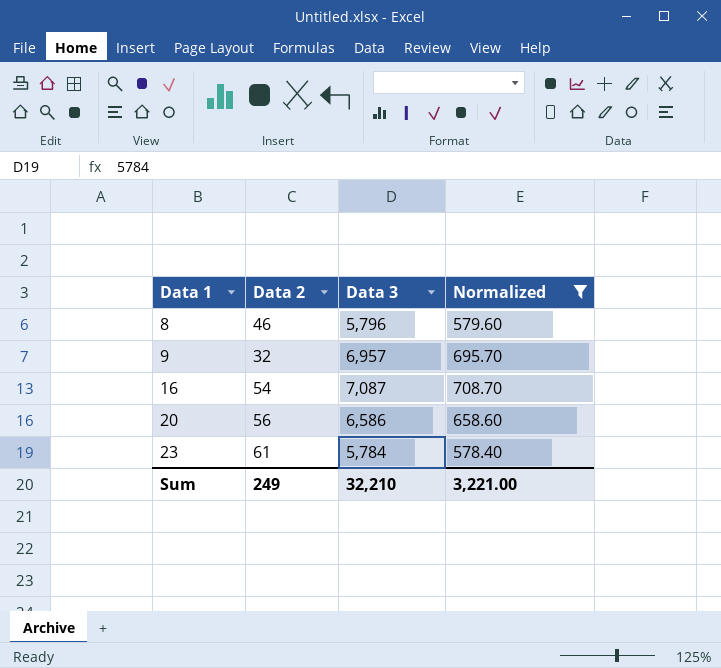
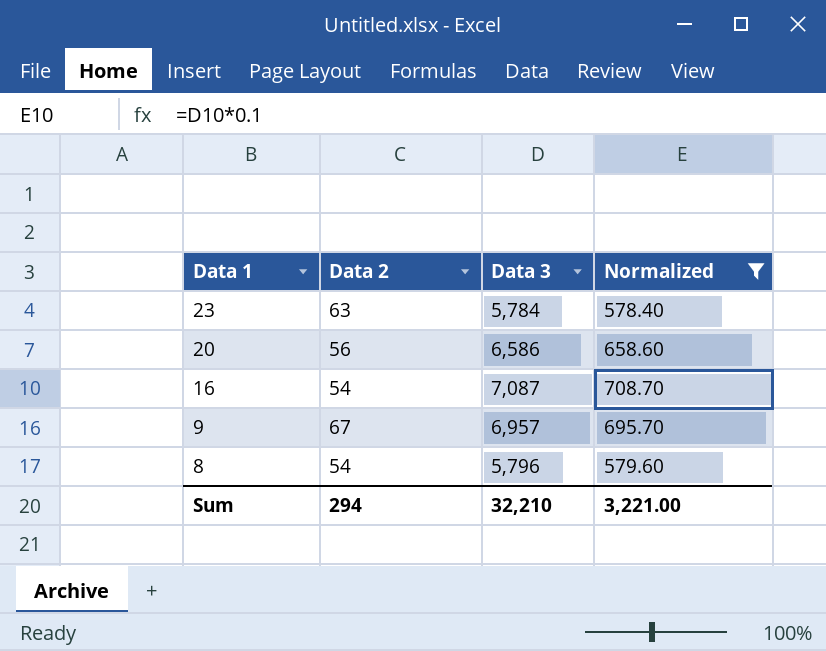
row order: Data 1 ascending -> Data 1 descending
23 | Data 2: 61 -> 63
9 | Data 2: 32 -> 67
8 | Data 2: 46 -> 54
Sum | Data 2: 249 -> 294

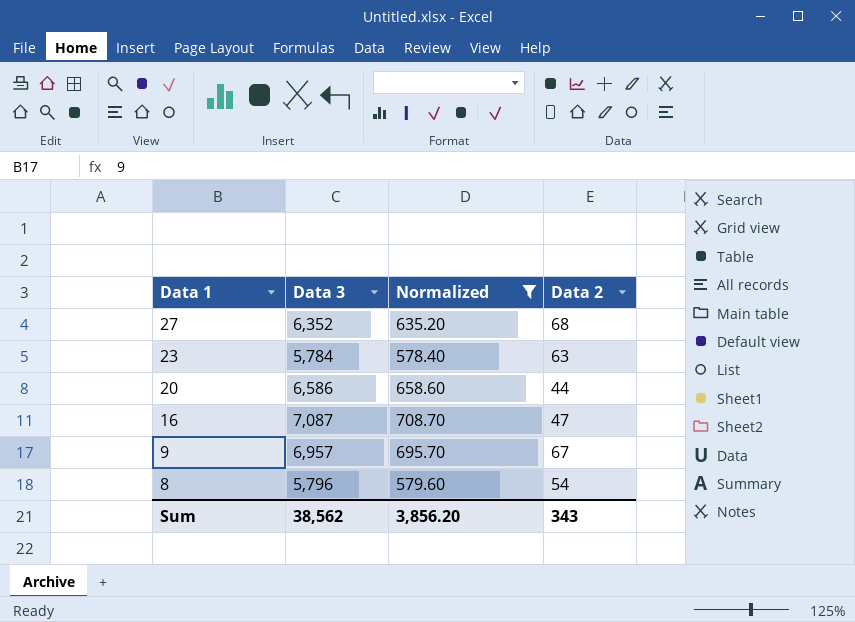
column Data 2 | position: 2 -> 4
row 27: none -> 6,352 | 635.20 | 68
20 | Data 2: 56 -> 44
16 | Data 2: 54 -> 47
Sum | Data 3: 32,210 -> 38,562
Sum | Normalized: 3,221.00 -> 3,856.20
Sum | Data 2: 294 -> 343

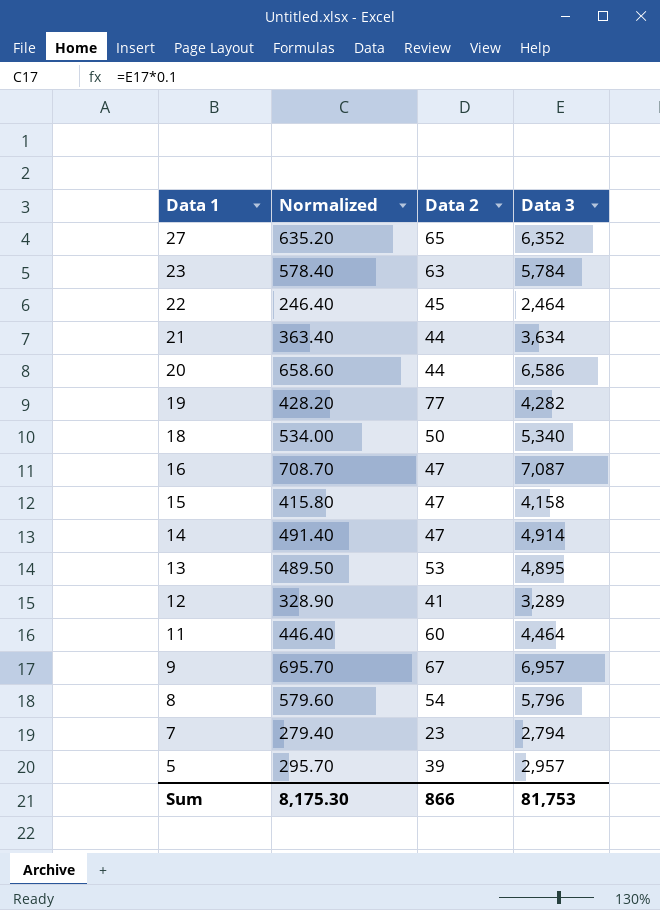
filter: Normalized >= 578.40 -> none
column Data 3 | position: 2 -> 4
27 | Data 2: 68 -> 65
Sum | Normalized: 3,856.20 -> 8,175.30
Sum | Data 2: 343 -> 866
Sum | Data 3: 38,562 -> 81,753

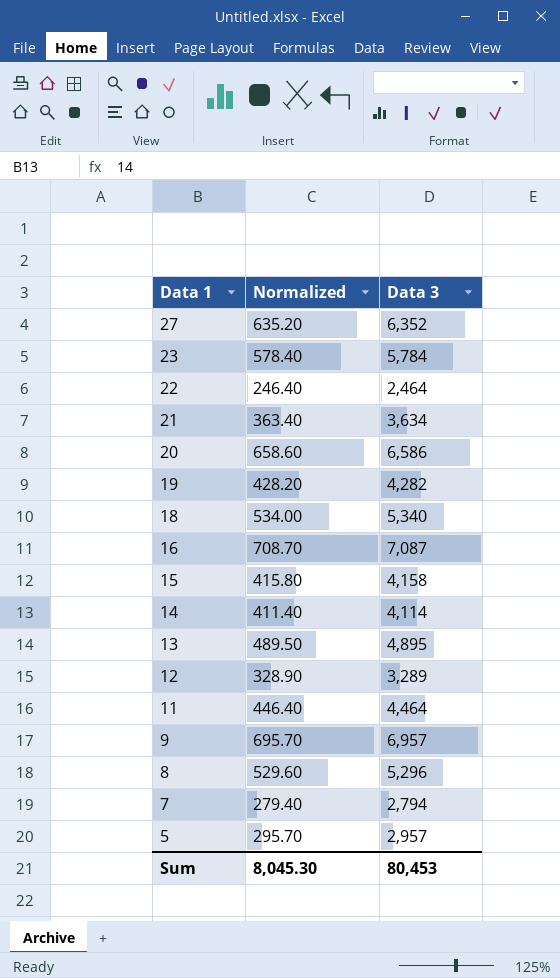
column Data 2 | position: 3 -> none
14 | Normalized: 491.40 -> 411.40
14 | Data 3: 4,914 -> 4,114
8 | Normalized: 579.60 -> 529.60
8 | Data 3: 5,796 -> 5,296
Sum | Normalized: 8,175.30 -> 8,045.30
Sum | Data 3: 81,753 -> 80,453

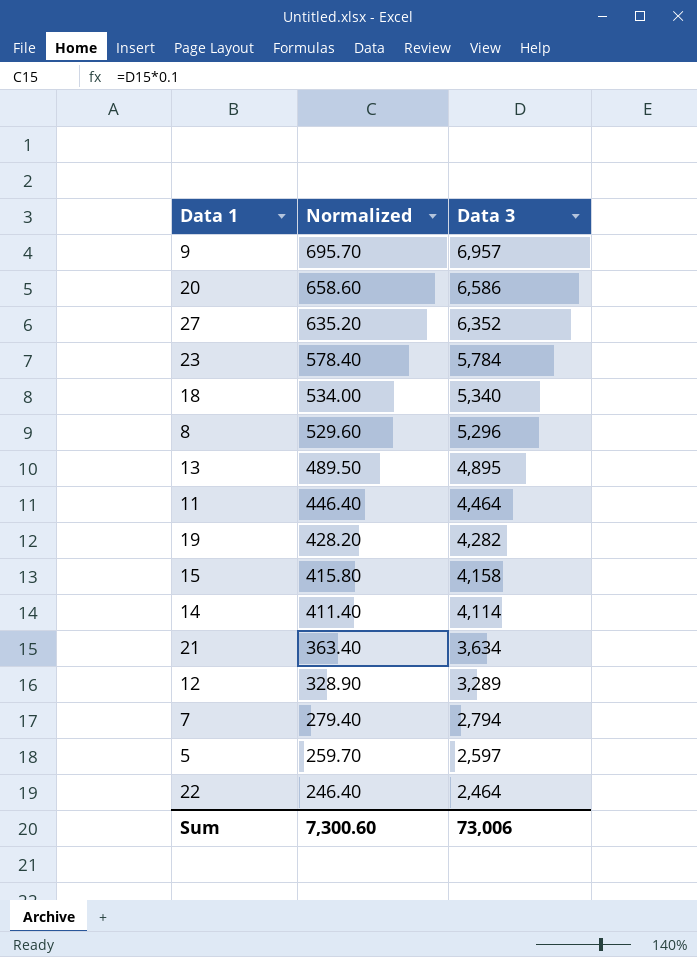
row order: Data 1 descending -> Normalized descending
row 16: 708.70 | 7,087 -> none
5 | Normalized: 295.70 -> 259.70
5 | Data 3: 2,957 -> 2,597
Sum | Normalized: 8,045.30 -> 7,300.60
Sum | Data 3: 80,453 -> 73,006

